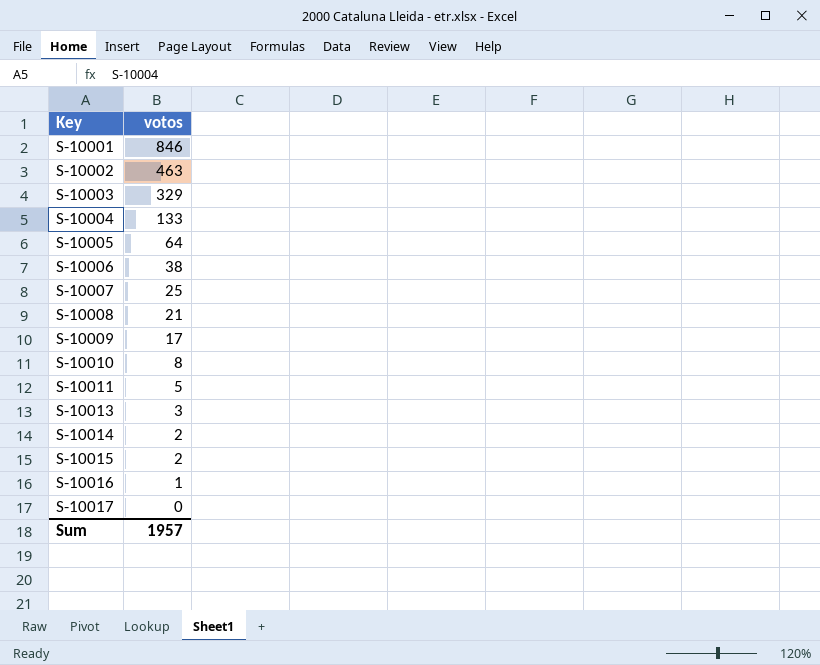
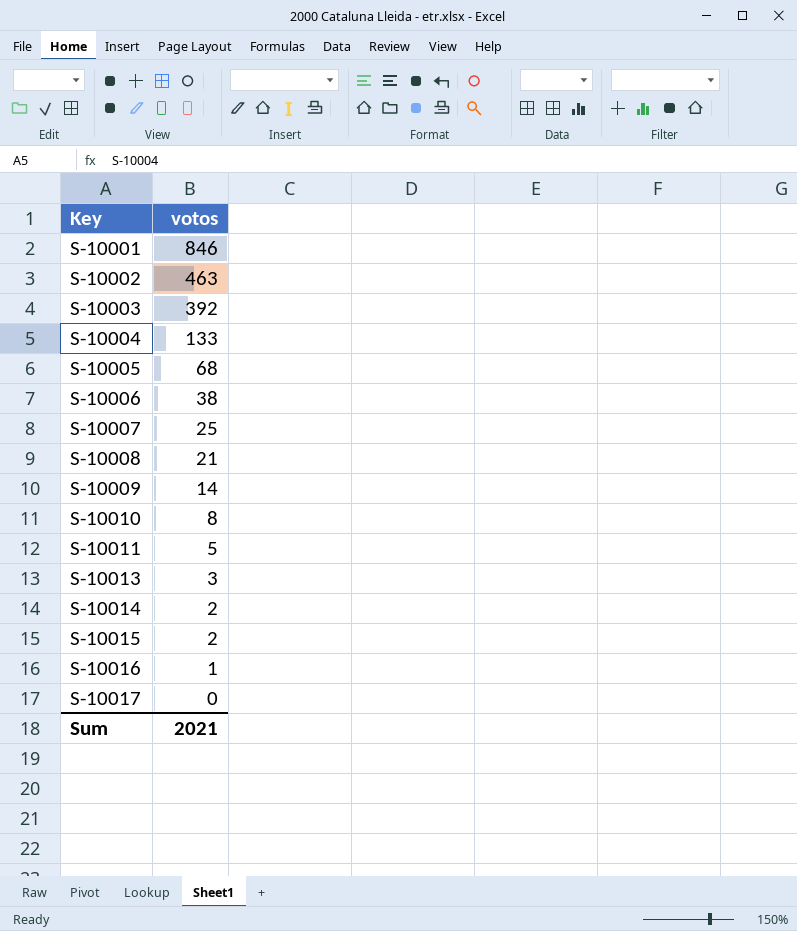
S-10003 | votos: 329 -> 392
S-10005 | votos: 64 -> 68
S-10009 | votos: 17 -> 14
Sum | votos: 1957 -> 2021

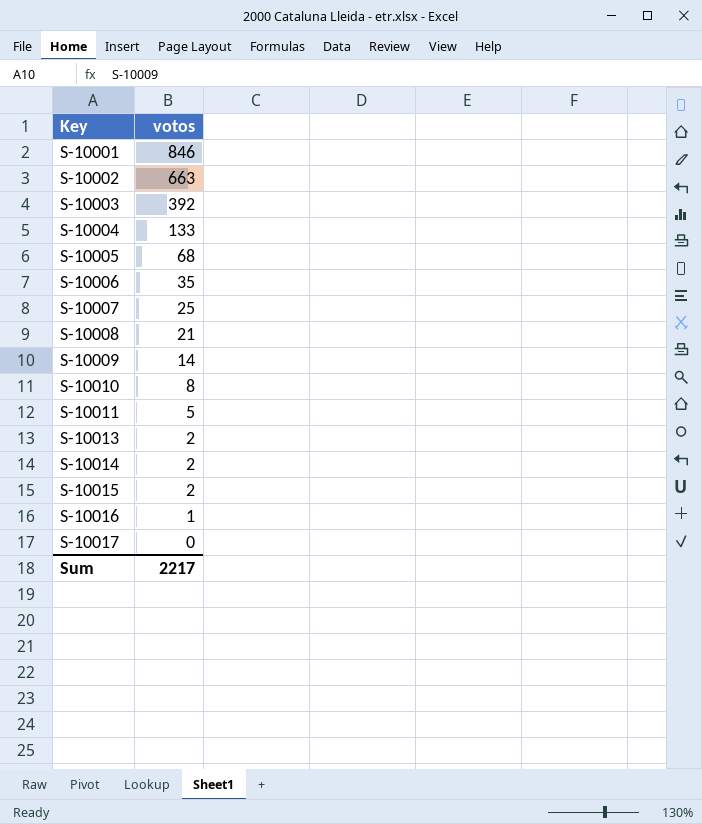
S-10002 | votos: 463 -> 663
S-10006 | votos: 38 -> 35
S-10013 | votos: 3 -> 2
Sum | votos: 2021 -> 2217

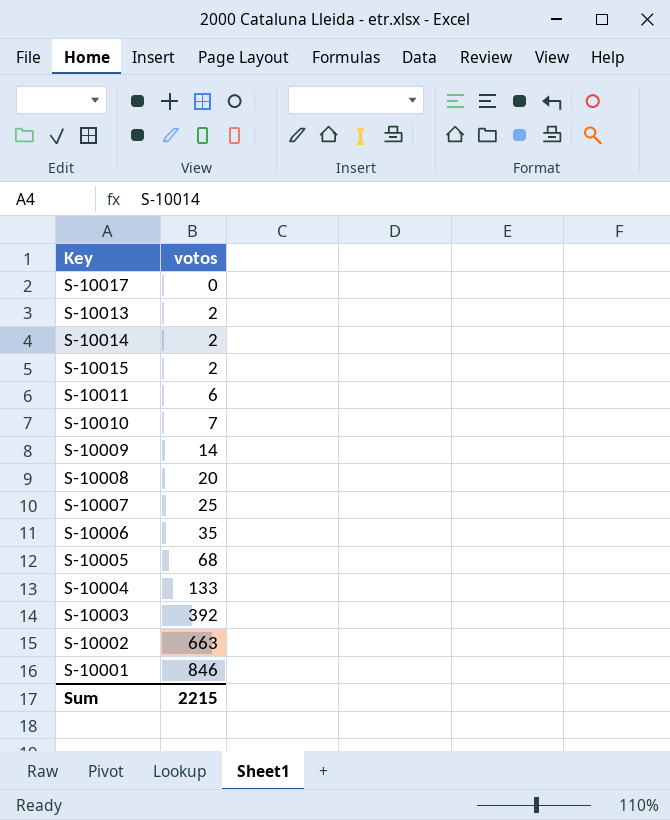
row order: Key ascending -> votos ascending
row S-10016: 1 -> none
S-10011 | votos: 5 -> 6
S-10010 | votos: 8 -> 7
S-10008 | votos: 21 -> 20
Sum | votos: 2217 -> 2215

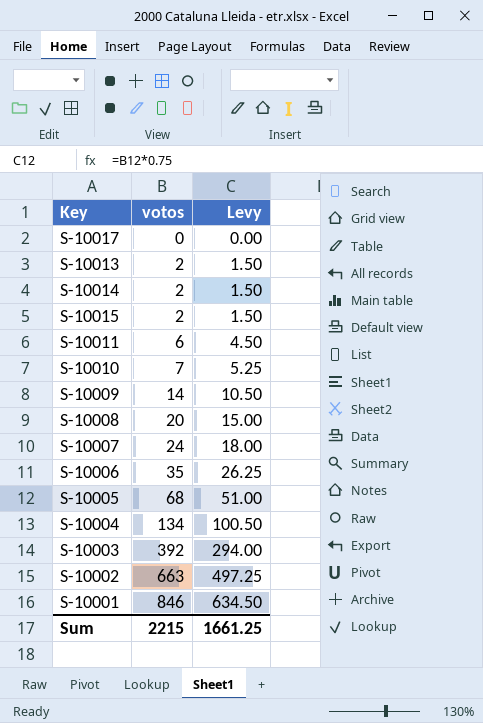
column Levy | formula: none -> [votos] * 0.75
S-10007 | votos: 25 -> 24
S-10004 | votos: 133 -> 134

